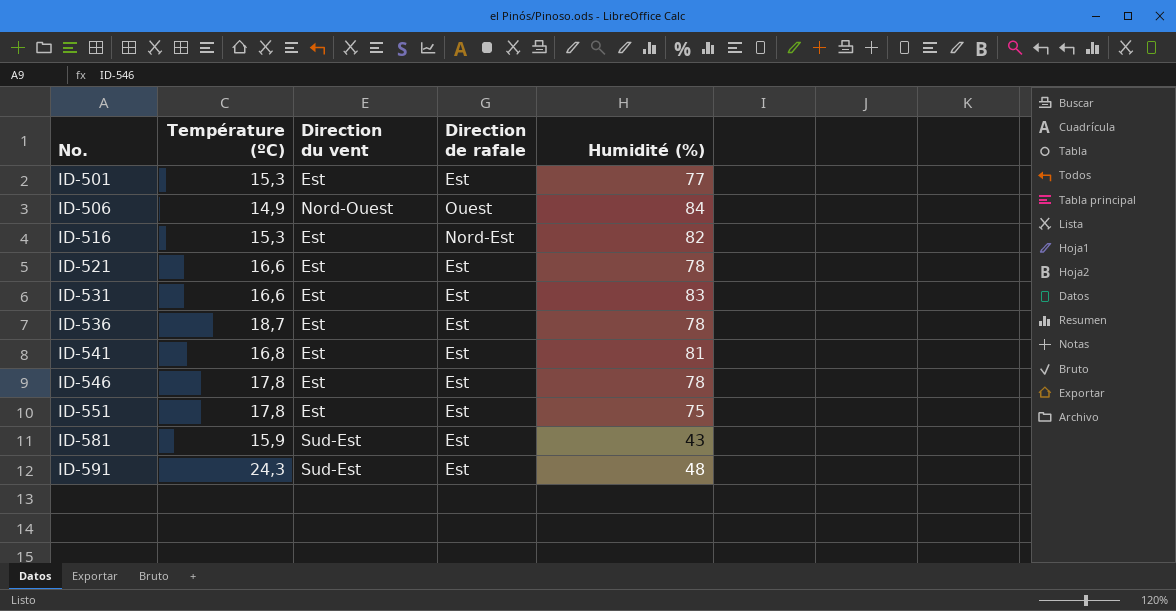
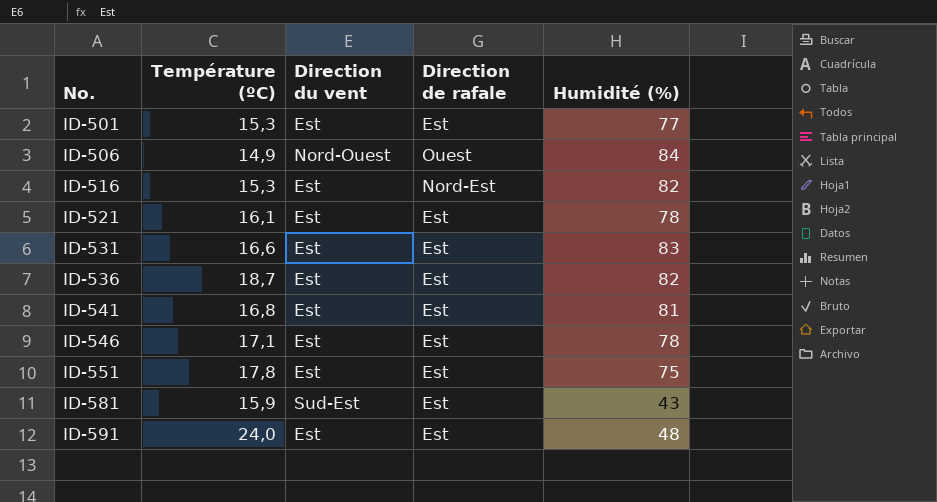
ID-521 | Température (ºC): 16,6 -> 16,1
ID-536 | Humidité (%): 78 -> 82
ID-546 | Température (ºC): 17,8 -> 17,1
ID-591 | Température (ºC): 24,3 -> 24,0
ID-591 | Direction du vent: Sud-Est -> Est

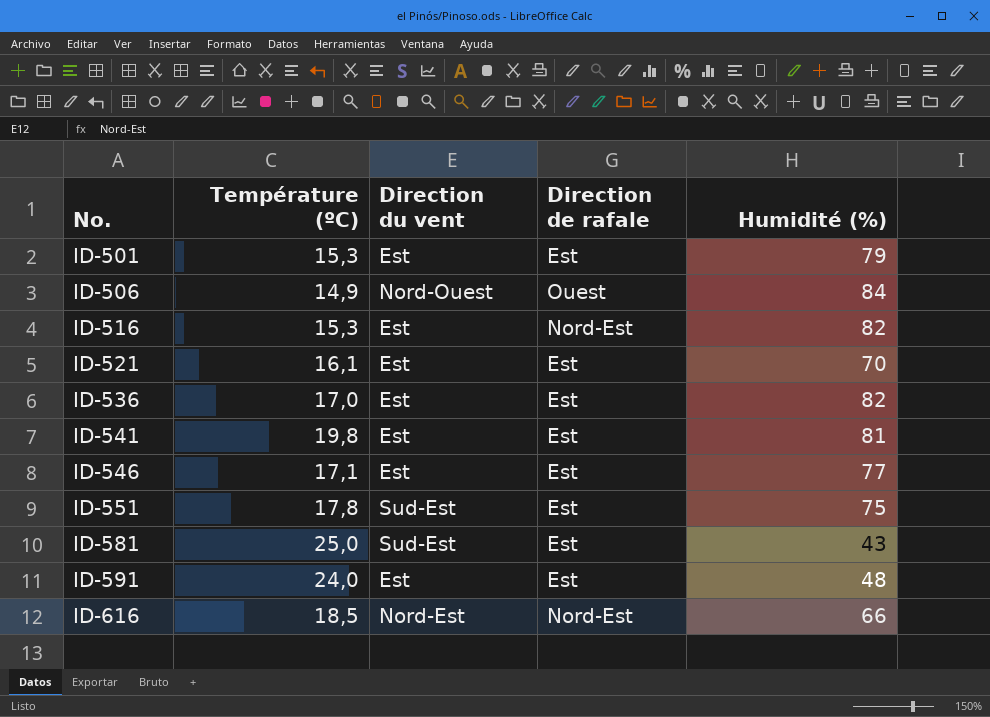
row ID-531: 16,6 | Est | Est | 83 -> none
ID-501 | Humidité (%): 77 -> 79
ID-521 | Humidité (%): 78 -> 70
ID-536 | Température (ºC): 18,7 -> 17,0
ID-541 | Température (ºC): 16,8 -> 19,8
ID-546 | Humidité (%): 78 -> 77
ID-551 | Direction du vent: Est -> Sud-Est
ID-581 | Température (ºC): 15,9 -> 25,0
row ID-616: none -> 18,5 | Nord-Est | Nord-Est | 66

